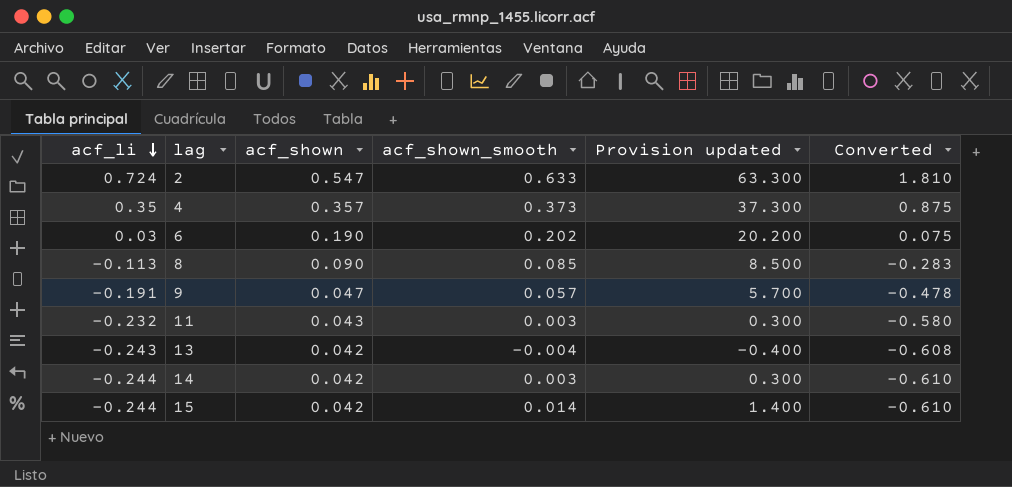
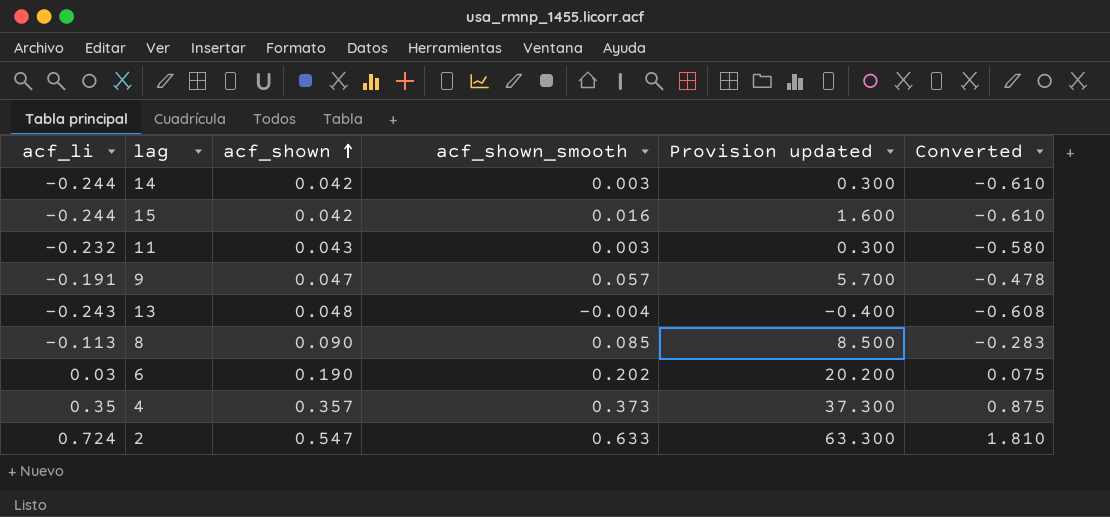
row order: acf_li descending -> acf_shown ascending
15 | acf_shown_smooth: 0.014 -> 0.016
15 | Provision updated: 1.400 -> 1.600
13 | acf_shown: 0.042 -> 0.048

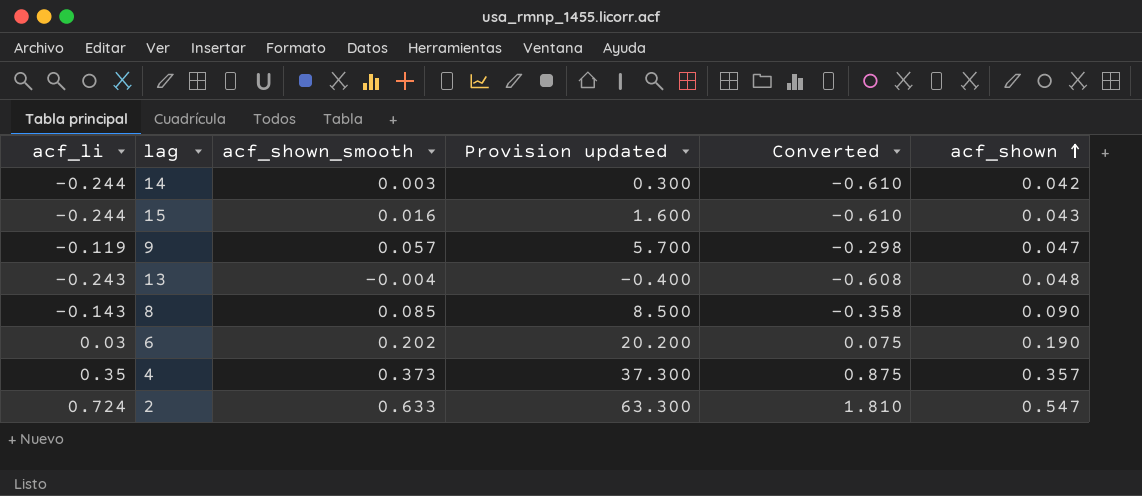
column acf_shown | position: 3 -> 6
row 11: -0.232 | 0.043 | 0.003 | 0.300 | -0.580 -> none
15 | acf_shown: 0.042 -> 0.043
9 | acf_li: -0.191 -> -0.119
9 | Converted: -0.478 -> -0.298
8 | acf_li: -0.113 -> -0.143
8 | Converted: -0.283 -> -0.358

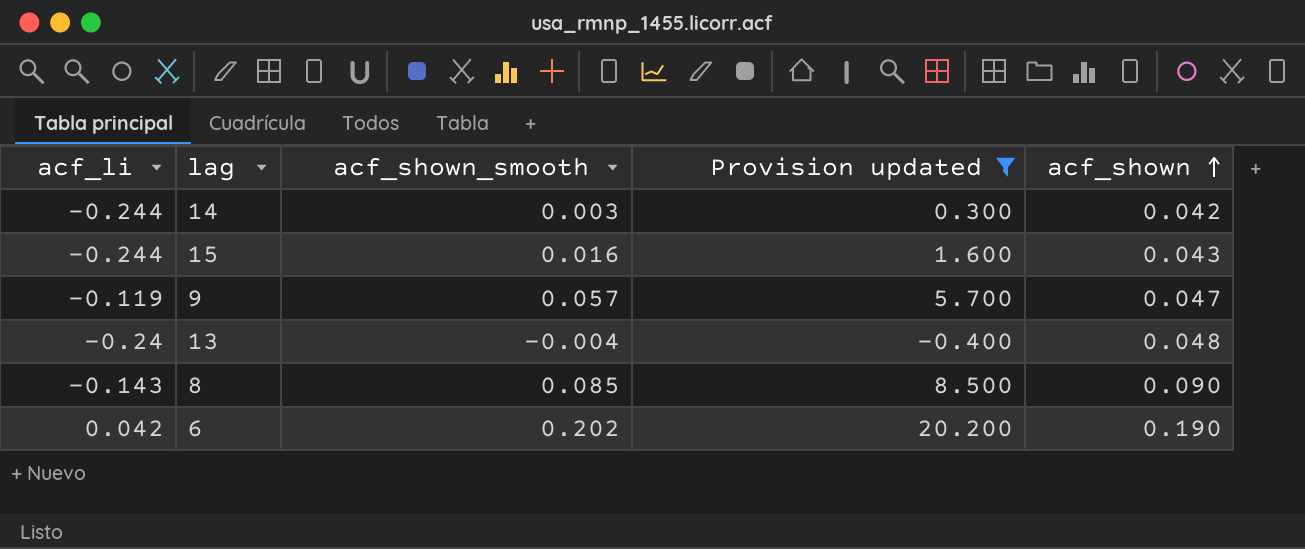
filter: none -> Provision updated <= 20.200
column Converted | formula: [acf_li] * 2.5 -> none
13 | acf_li: -0.243 -> -0.24
6 | acf_li: 0.03 -> 0.042

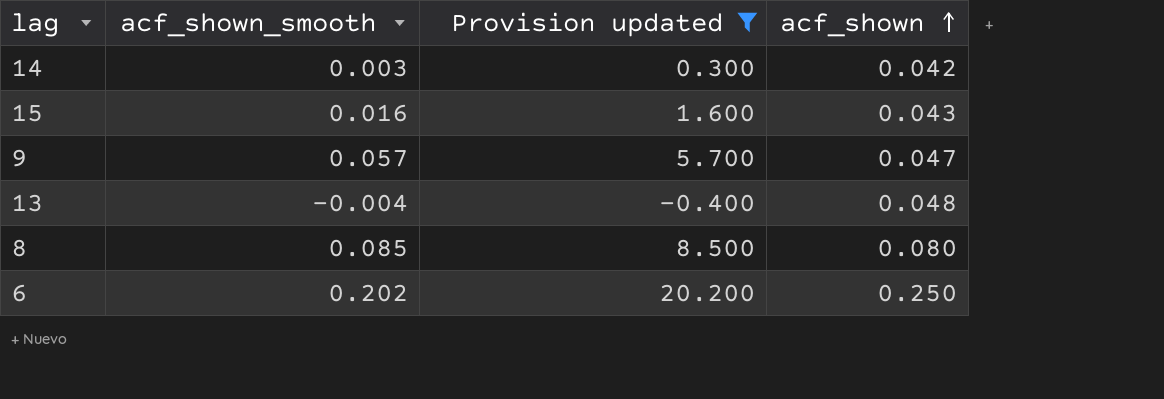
column acf_li | position: 1 -> none
8 | acf_shown: 0.090 -> 0.080
6 | acf_shown: 0.190 -> 0.250

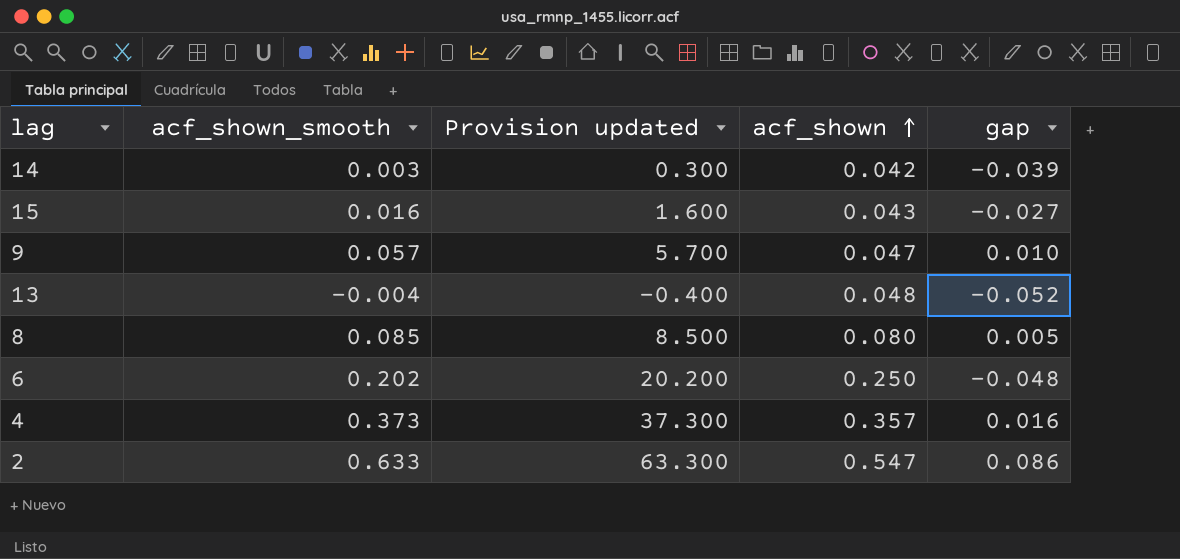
filter: Provision updated <= 20.200 -> none
column gap | formula: none -> [acf_shown_smooth] - [acf_shown]

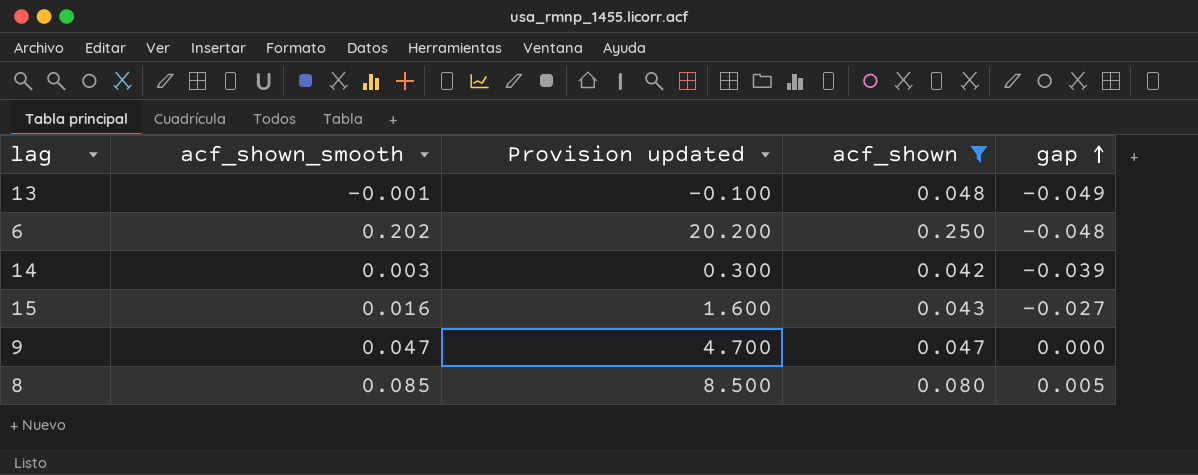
filter: none -> acf_shown <= 0.250
row order: acf_shown ascending -> gap ascending
13 | acf_shown_smooth: -0.004 -> -0.001
13 | Provision updated: -0.400 -> -0.100
13 | gap: -0.052 -> -0.049
9 | acf_shown_smooth: 0.057 -> 0.047
9 | Provision updated: 5.700 -> 4.700
9 | gap: 0.010 -> 0.000

